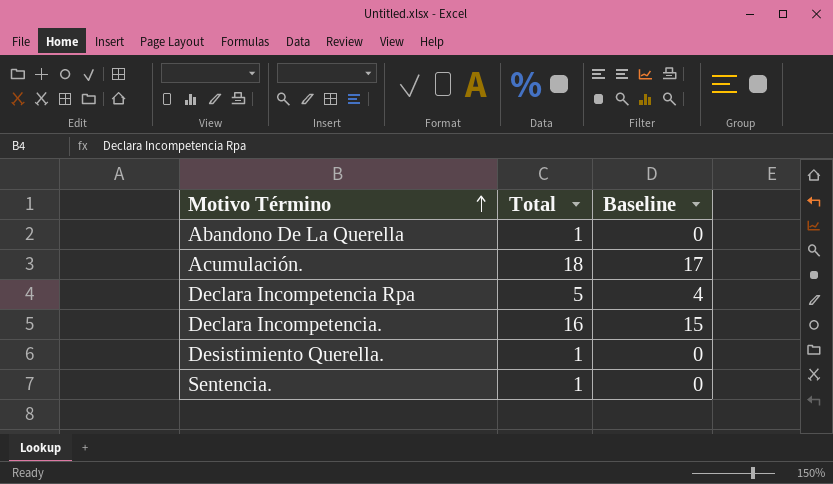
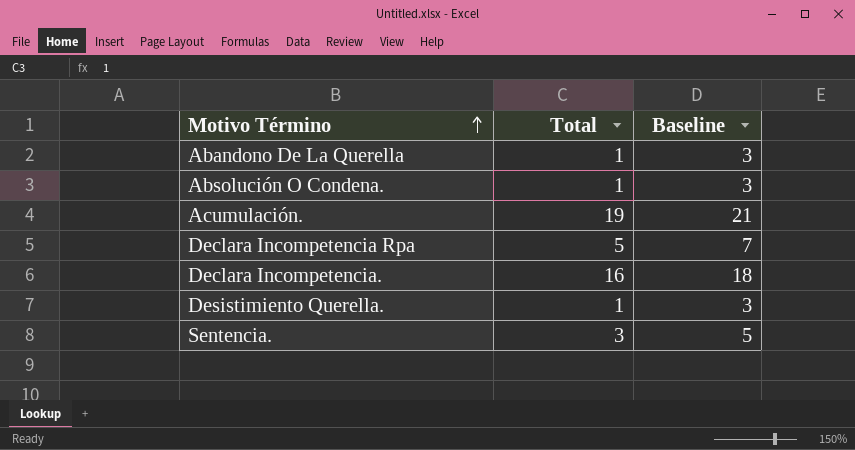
column Baseline | formula: [Total] - 1 -> [Total] + 2
row Absolución O Condena.: none -> 1 | 3
Acumulación. | Total: 18 -> 19
Sentencia. | Total: 1 -> 3

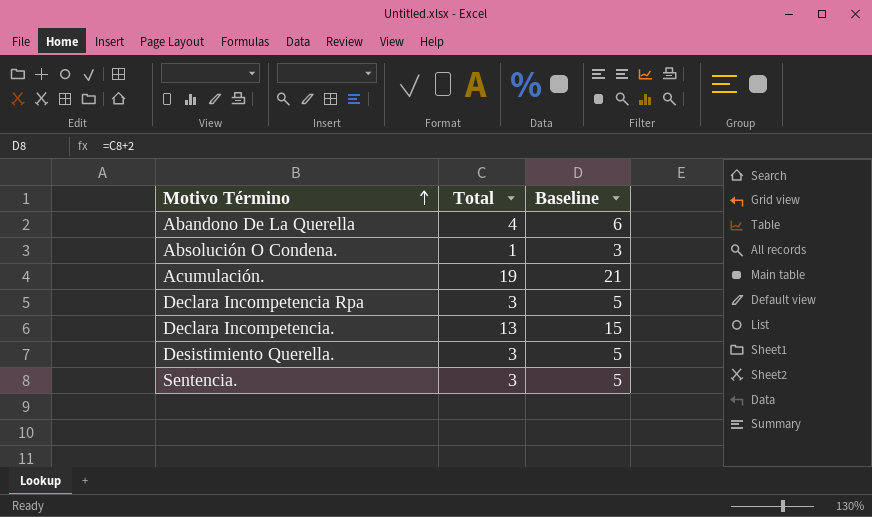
Abandono De La Querella | Total: 1 -> 4
Abandono De La Querella | Baseline: 3 -> 6
Declara Incompetencia Rpa | Total: 5 -> 3
Declara Incompetencia Rpa | Baseline: 7 -> 5
Declara Incompetencia. | Total: 16 -> 13
Declara Incompetencia. | Baseline: 18 -> 15
Desistimiento Querella. | Total: 1 -> 3
Desistimiento Querella. | Baseline: 3 -> 5

